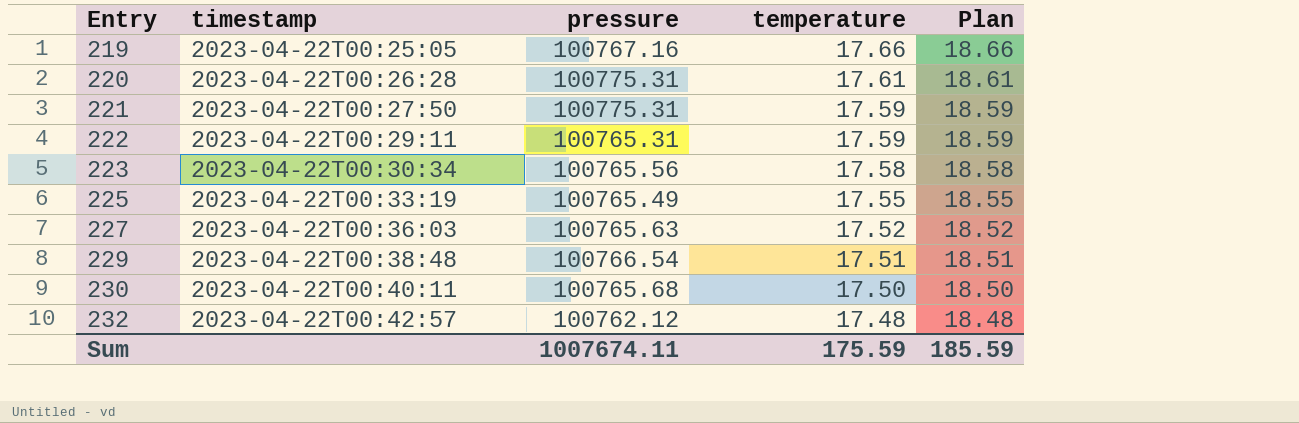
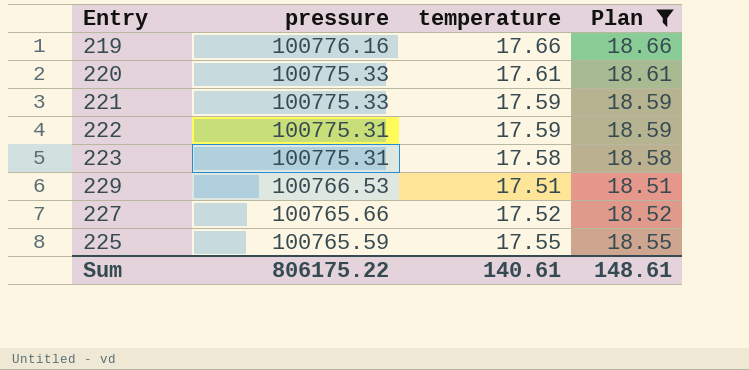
filter: none -> Plan >= 18.51
row order: Entry ascending -> pressure descending
column timestamp | position: 2 -> none
219 | pressure: 100767.16 -> 100776.16
220 | pressure: 100775.31 -> 100775.33
221 | pressure: 100775.31 -> 100775.33
222 | pressure: 100765.31 -> 100775.31
223 | pressure: 100765.56 -> 100775.31
229 | pressure: 100766.54 -> 100766.53
227 | pressure: 100765.63 -> 100765.66
225 | pressure: 100765.49 -> 100765.59
Sum | pressure: 1007674.11 -> 806175.22
Sum | temperature: 175.59 -> 140.61
Sum | Plan: 185.59 -> 148.61

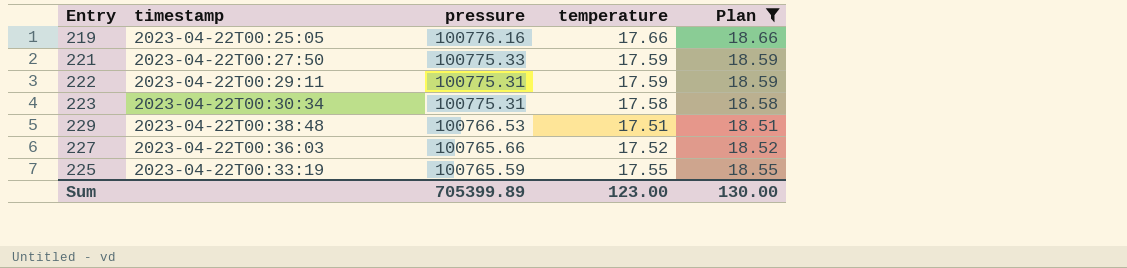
column timestamp | position: none -> 2
row 220: 100775.33 | 17.61 | 18.61 -> none
Sum | pressure: 806175.22 -> 705399.89
Sum | temperature: 140.61 -> 123.00
Sum | Plan: 148.61 -> 130.00

